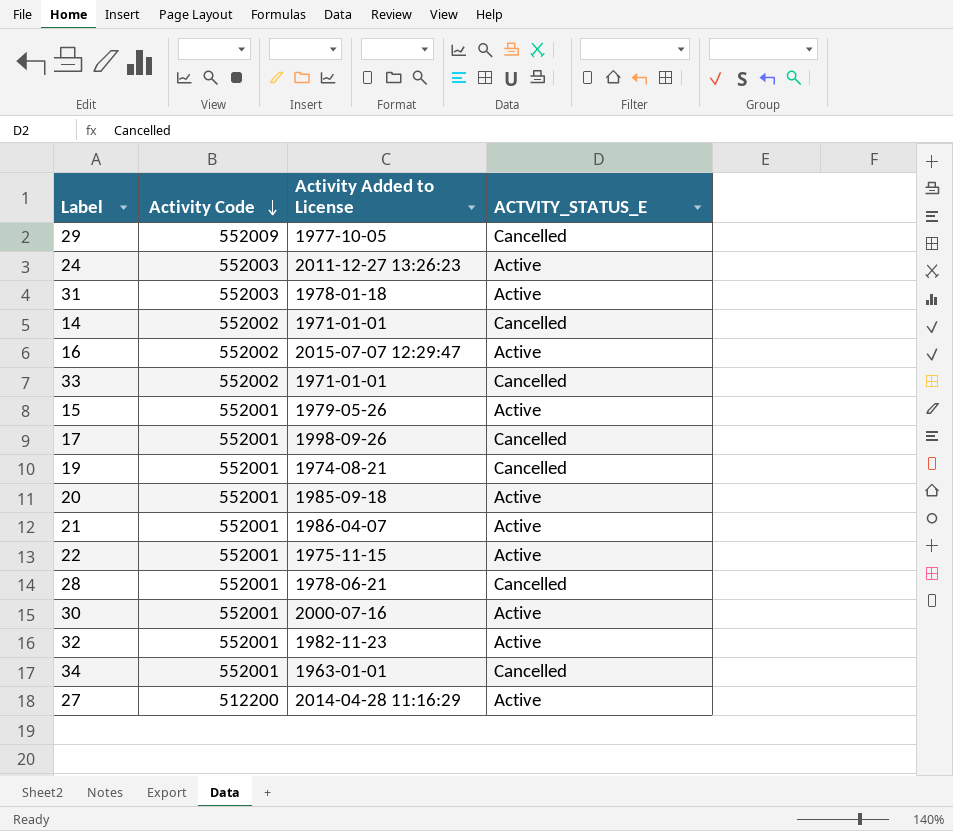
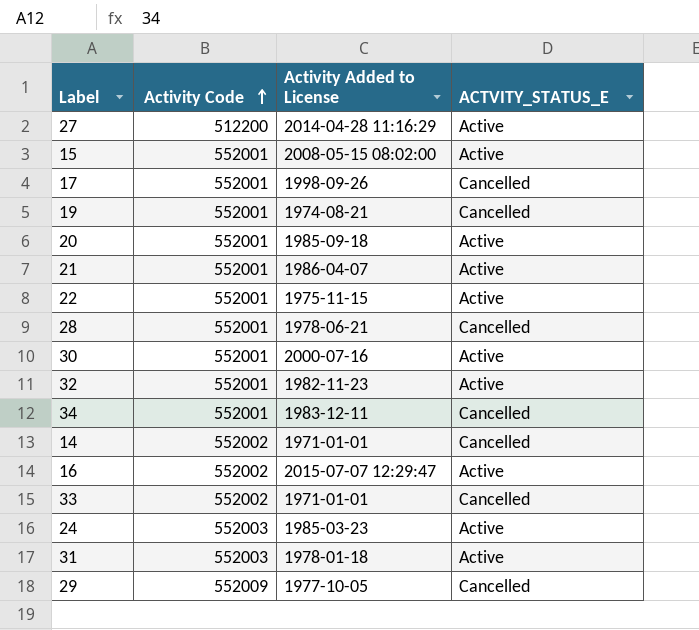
row order: Activity Code descending -> Activity Code ascending
15 | Activity Added to License: 1979-05-26 -> 2008-05-15 08:02:00
34 | Activity Added to License: 1963-01-01 -> 1983-12-11
24 | Activity Added to License: 2011-12-27 13:26:23 -> 1985-03-23

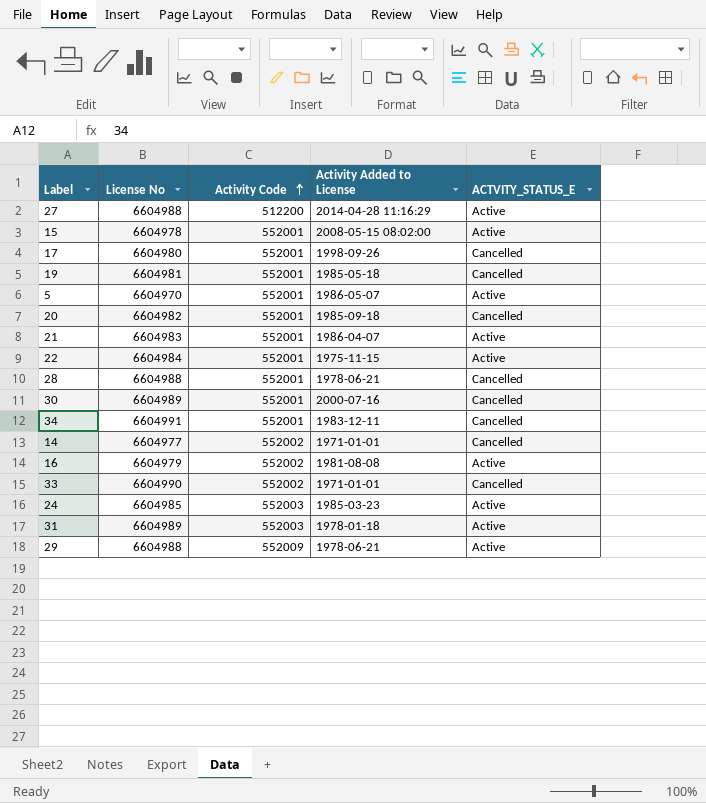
column License No | position: none -> 2
row 32: 552001 | 1982-11-23 | Active -> none
19 | Activity Added to License: 1974-08-21 -> 1985-05-18
row 5: none -> 6604970 | 552001 | 1986-05-07 | Active
20 | ACTVITY_STATUS_E: Active -> Cancelled
30 | ACTVITY_STATUS_E: Active -> Cancelled
16 | Activity Added to License: 2015-07-07 12:29:47 -> 1981-08-08
29 | Activity Added to License: 1977-10-05 -> 1978-06-21
29 | ACTVITY_STATUS_E: Cancelled -> Active

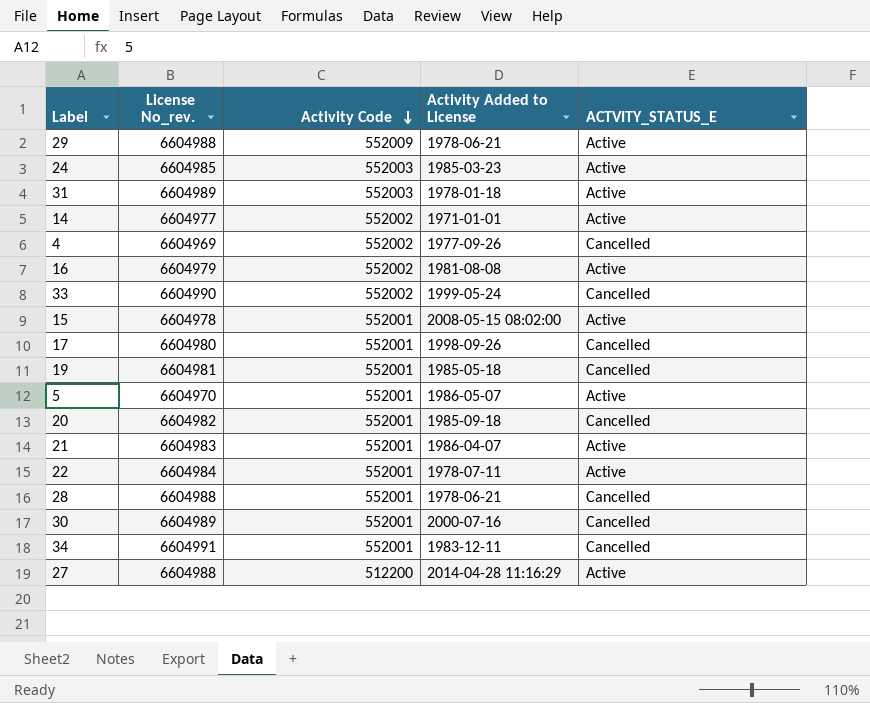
row order: Activity Code ascending -> Activity Code descending
column name: License No -> License No_rev.
14 | ACTVITY_STATUS_E: Cancelled -> Active
row 4: none -> 6604969 | 552002 | 1977-09-26 | Cancelled
33 | Activity Added to License: 1971-01-01 -> 1999-05-24
22 | Activity Added to License: 1975-11-15 -> 1978-07-11

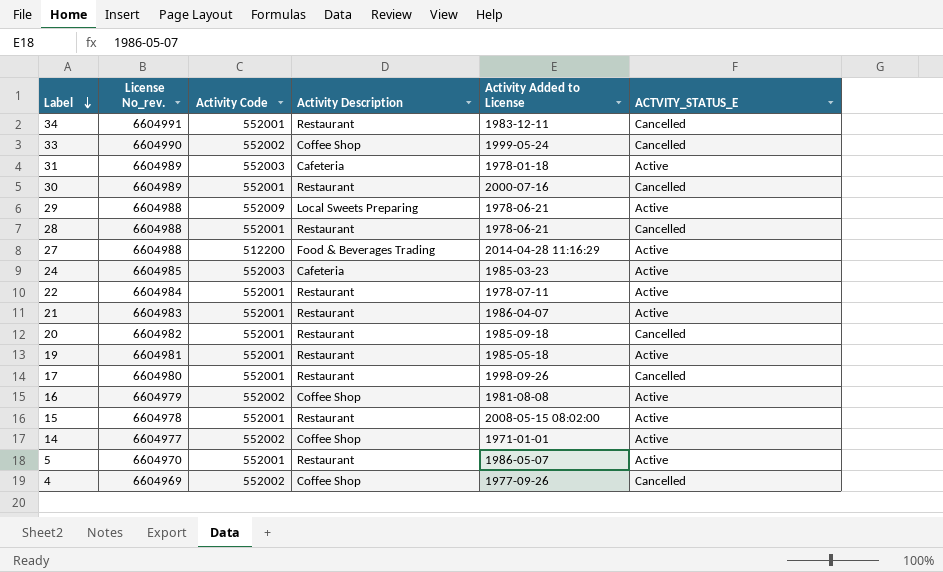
row order: Activity Code descending -> Label descending
column Activity Description | position: none -> 4
19 | ACTVITY_STATUS_E: Cancelled -> Active

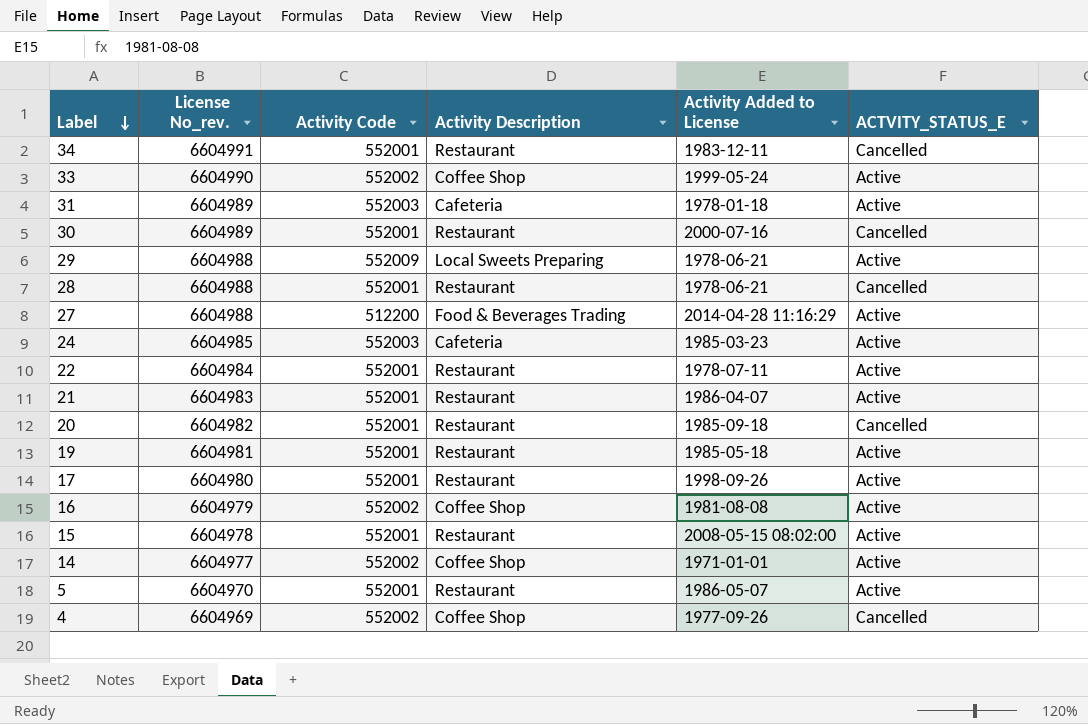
33 | ACTVITY_STATUS_E: Cancelled -> Active
17 | ACTVITY_STATUS_E: Cancelled -> Active

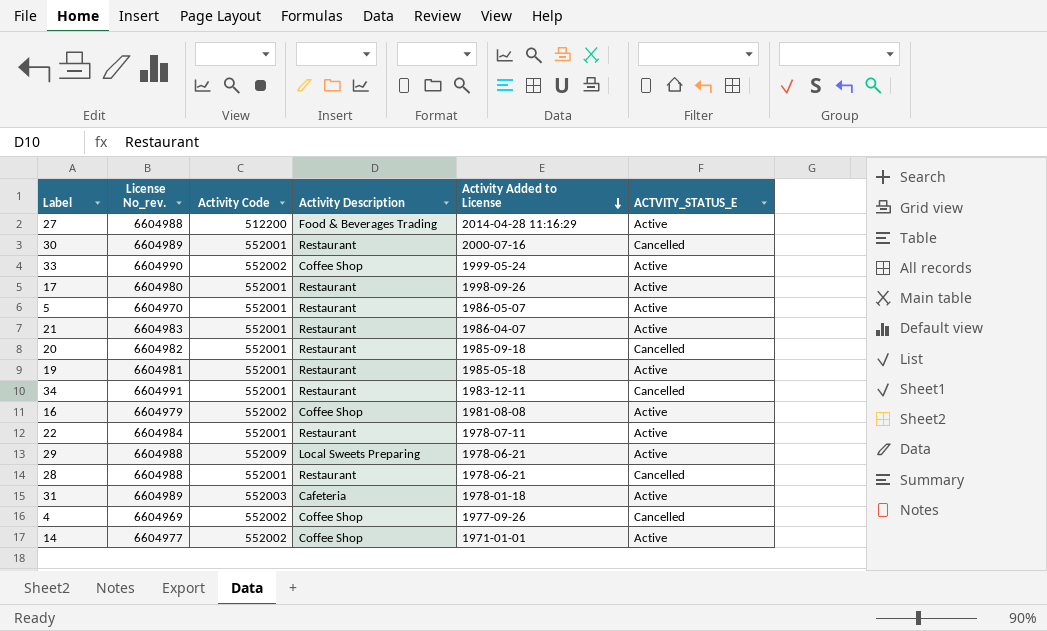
row order: Label descending -> Activity Added to License descending
row 24: 6604985 | 552003 | Cafeteria | 1985-03-23 | Active -> none
row 15: 6604978 | 552001 | Restaurant | 2008-05-15 08:02:00 | Active -> none

